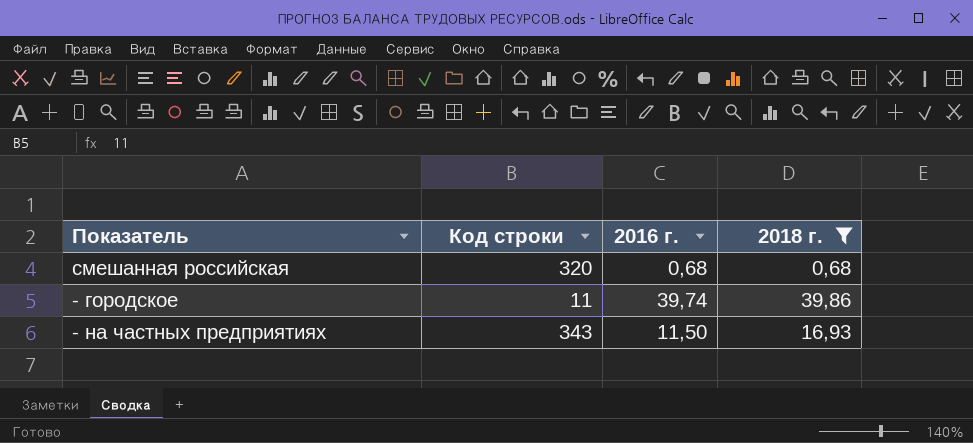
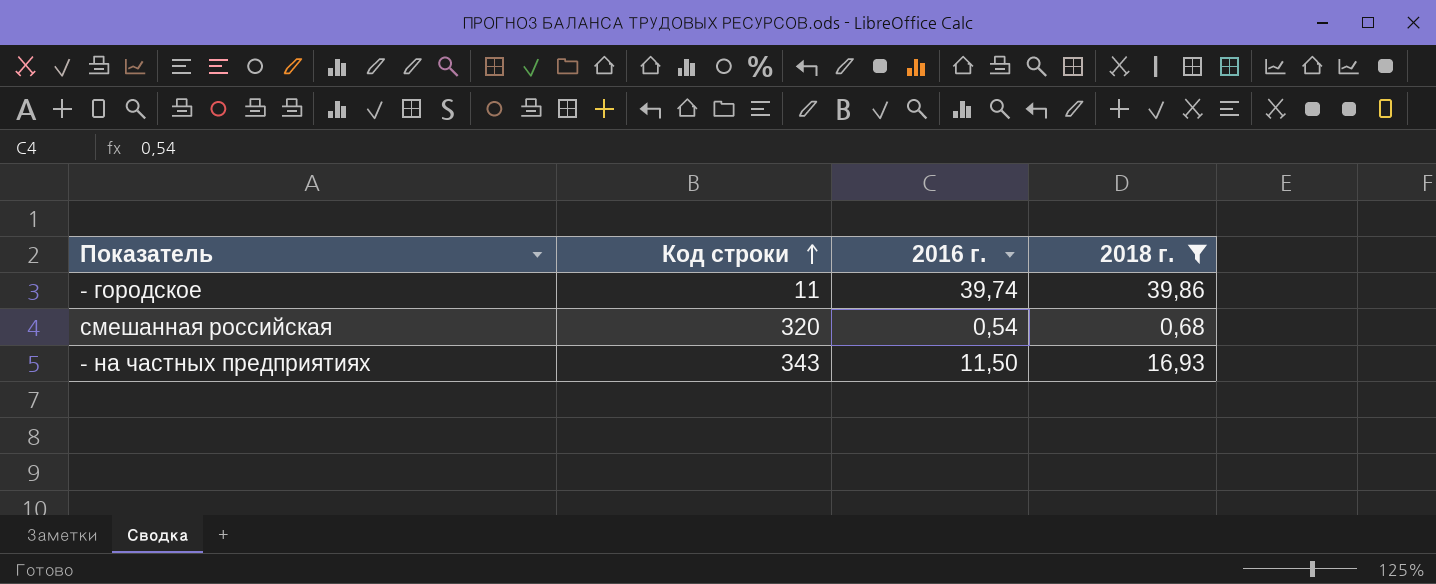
row order: none -> Код строки ascending
смешанная российская | 2016 г.: 0,68 -> 0,54

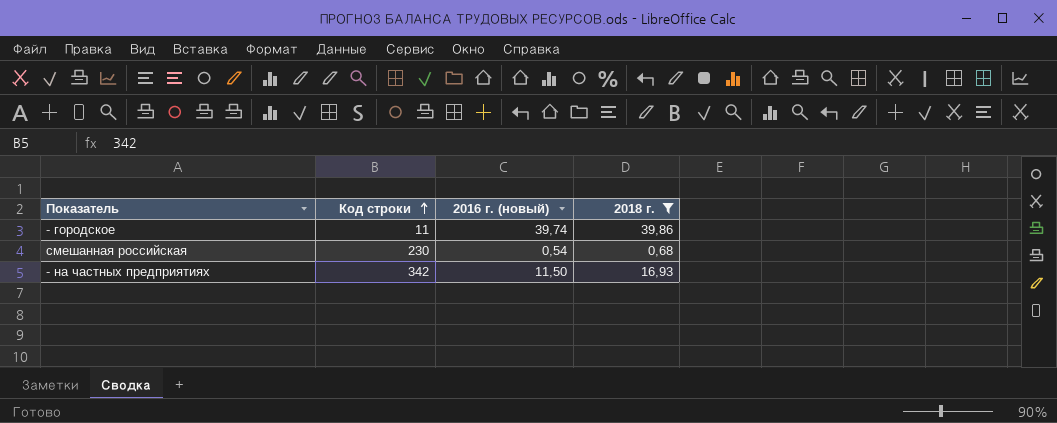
column name: 2016 г. -> 2016 г. (новый)
смешанная российская | Код строки: 320 -> 230
- на частных предприятиях | Код строки: 343 -> 342

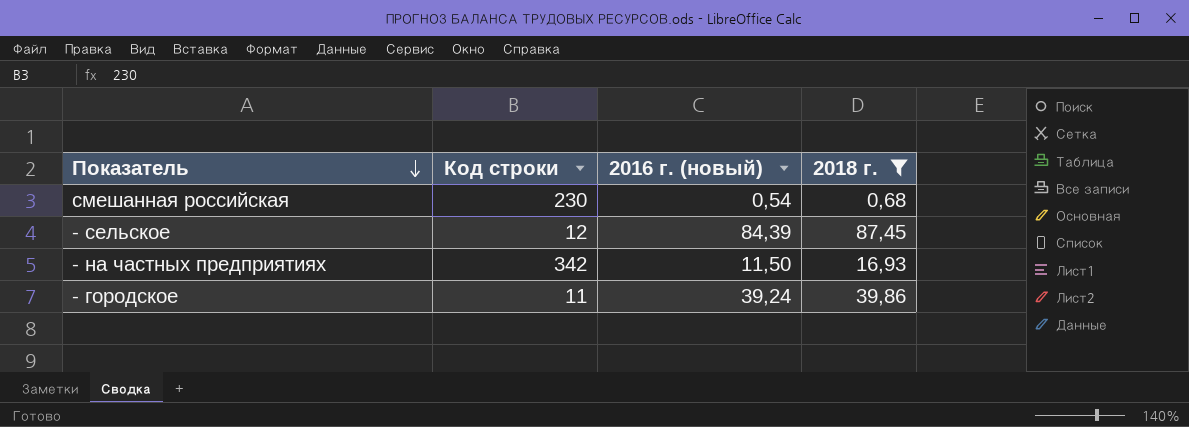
row order: Код строки ascending -> Показатель descending
row - сельское: none -> 12 | 84,39 | 87,45
- городское | 2016 г. (новый): 39,74 -> 39,24

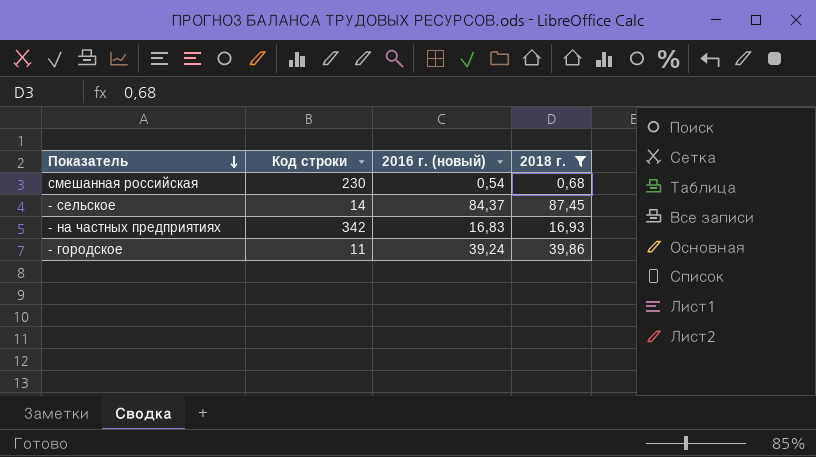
- сельское | Код строки: 12 -> 14
- сельское | 2016 г. (новый): 84,39 -> 84,37
- на частных предприятиях | 2016 г. (новый): 11,50 -> 16,83

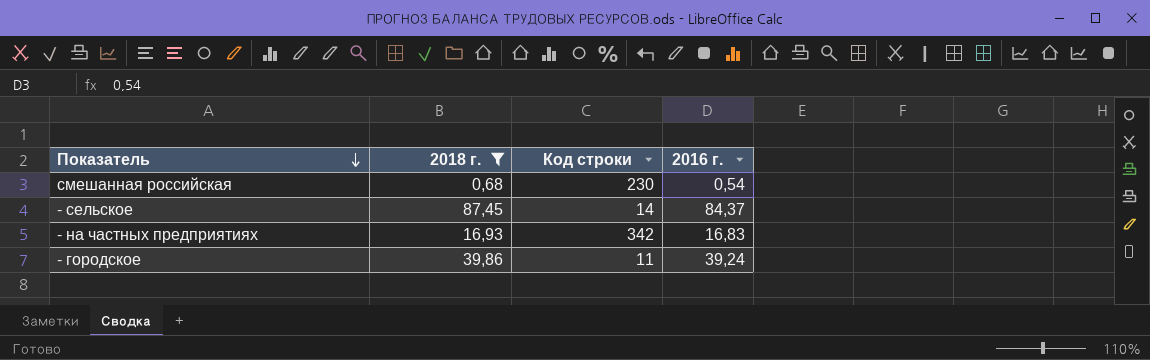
column 2018 г. | position: 4 -> 2
column name: 2016 г. (новый) -> 2016 г.

